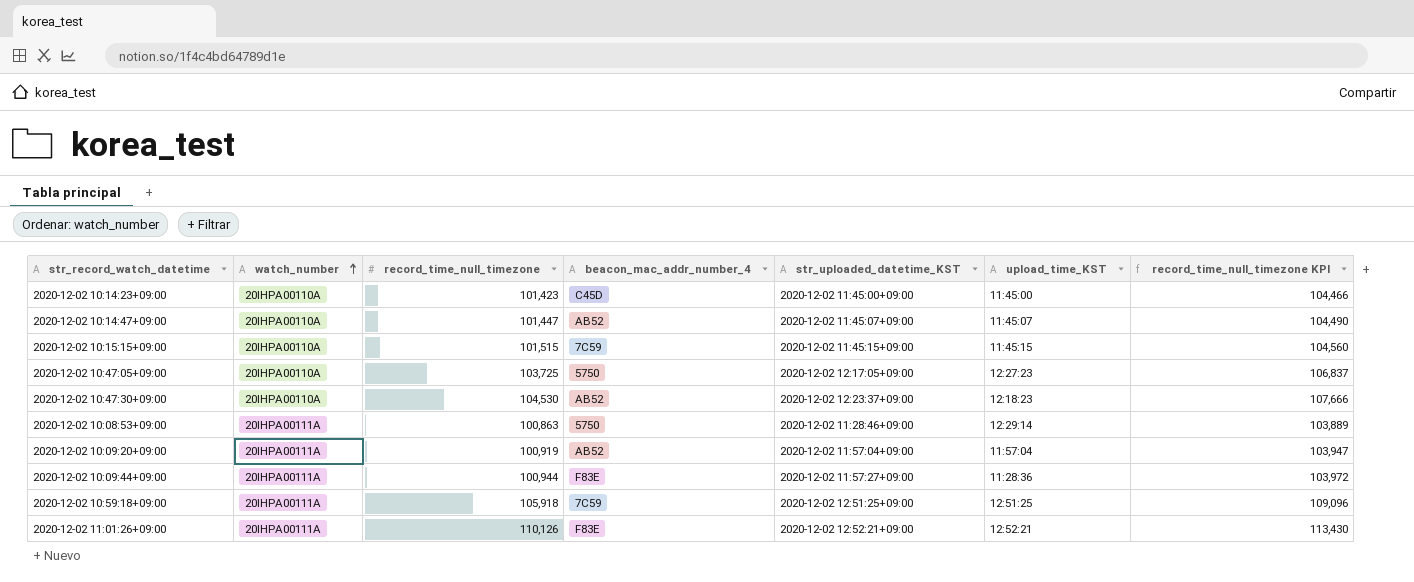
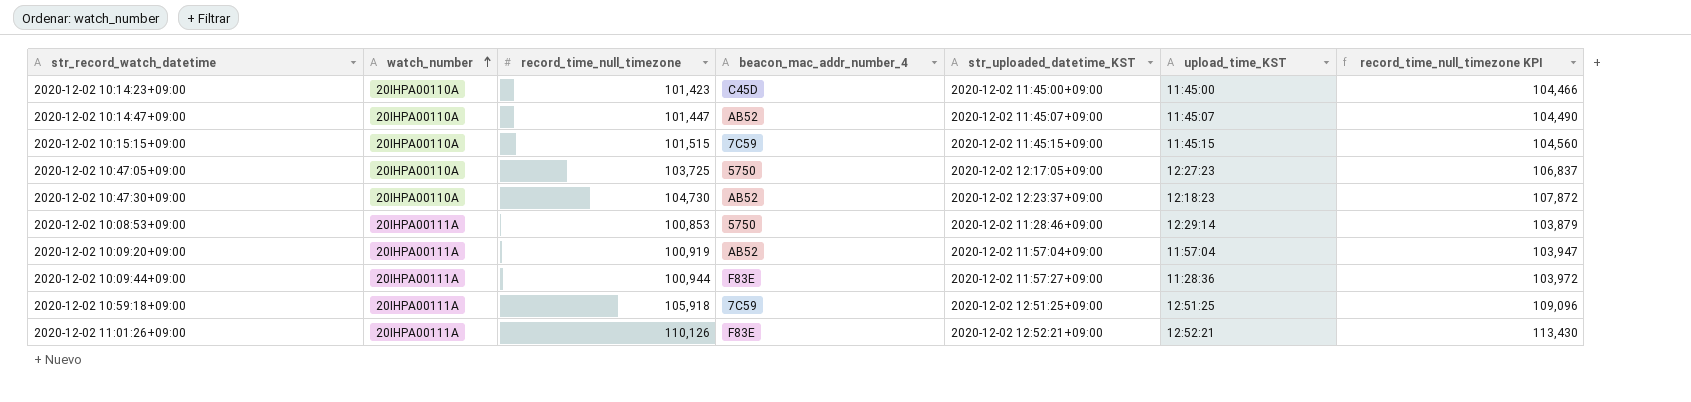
2020-12-02 10:47:30+09:00 | record_time_null_timezone: 104,530 -> 104,730
2020-12-02 10:47:30+09:00 | record_time_null_timezone KPI: 107,666 -> 107,872
2020-12-02 10:08:53+09:00 | record_time_null_timezone: 100,863 -> 100,853
2020-12-02 10:08:53+09:00 | record_time_null_timezone KPI: 103,889 -> 103,879

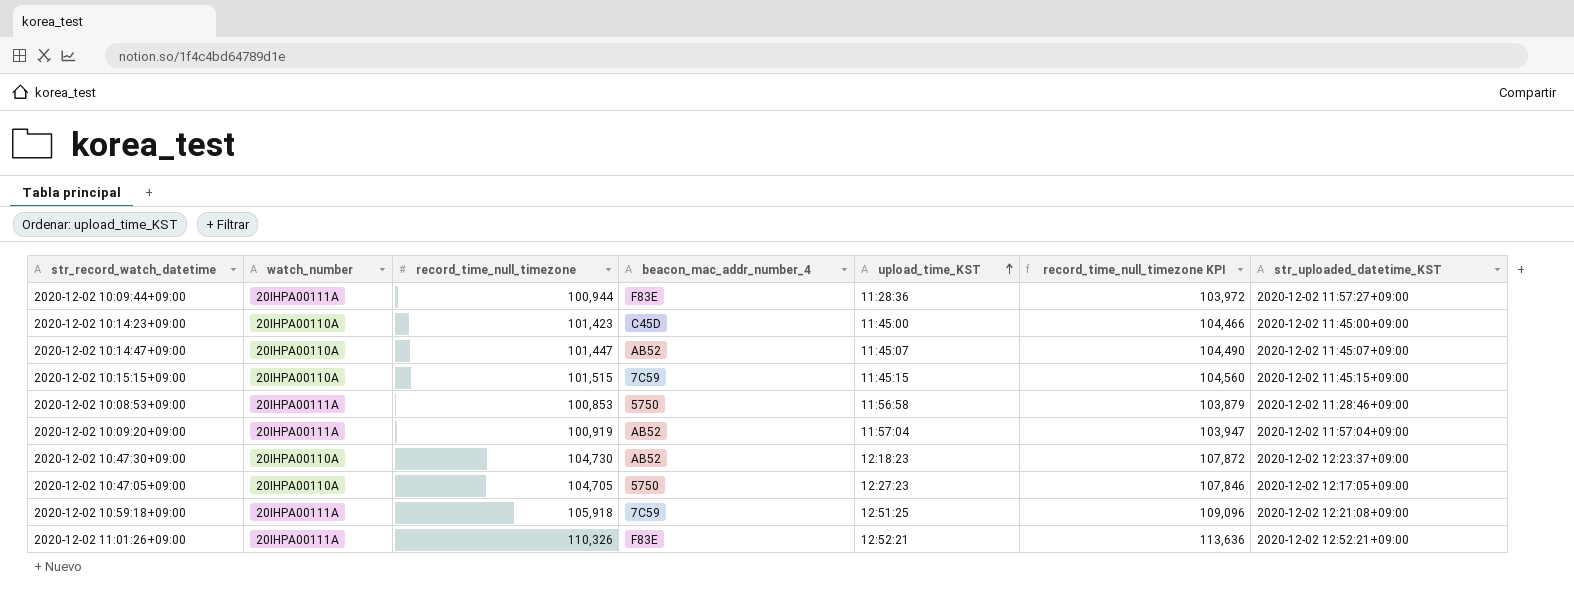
row order: watch_number ascending -> upload_time_KST ascending
column str_uploaded_datetime_KST | position: 5 -> 7
2020-12-02 10:08:53+09:00 | upload_time_KST: 12:29:14 -> 11:56:58
2020-12-02 10:47:05+09:00 | record_time_null_timezone: 103,725 -> 104,705
2020-12-02 10:47:05+09:00 | record_time_null_timezone KPI: 106,837 -> 107,846
2020-12-02 10:59:18+09:00 | str_uploaded_datetime_KST: 2020-12-02 12:51:25+09:00 -> 2020-12-02 12:21:08+09:00
2020-12-02 11:01:26+09:00 | record_time_null_timezone: 110,126 -> 110,326
2020-12-02 11:01:26+09:00 | record_time_null_timezone KPI: 113,430 -> 113,636

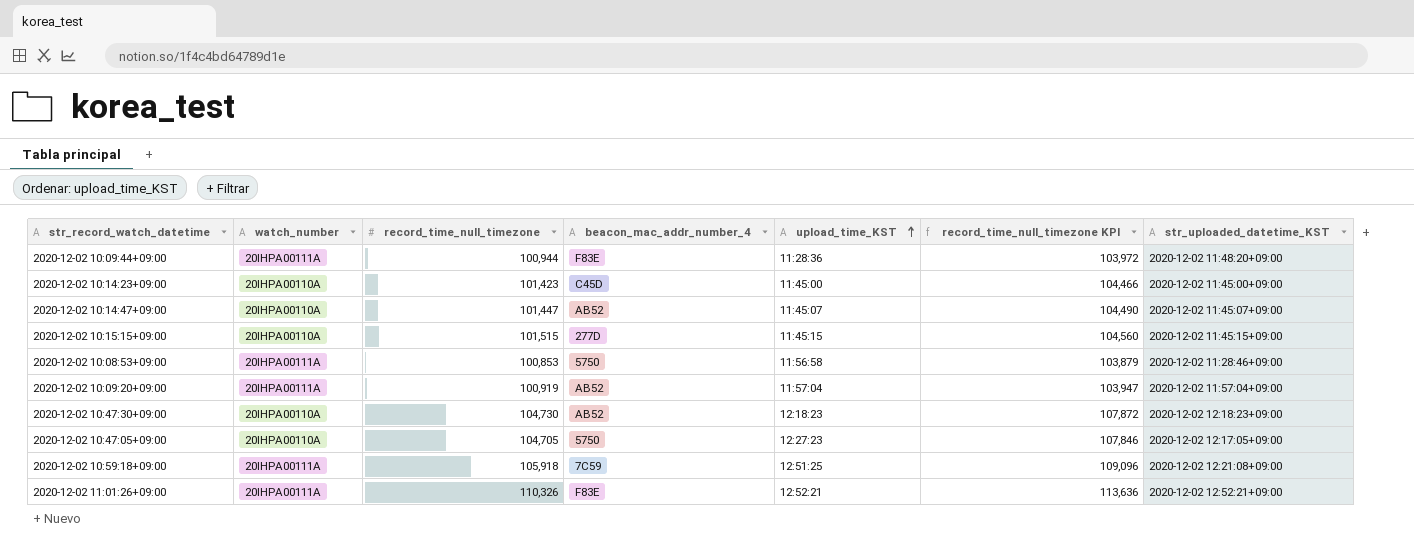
2020-12-02 10:09:44+09:00 | str_uploaded_datetime_KST: 2020-12-02 11:57:27+09:00 -> 2020-12-02 11:48:20+09:00
2020-12-02 10:15:15+09:00 | beacon_mac_addr_number_4: 7C59 -> 277D
2020-12-02 10:47:30+09:00 | str_uploaded_datetime_KST: 2020-12-02 12:23:37+09:00 -> 2020-12-02 12:18:23+09:00

